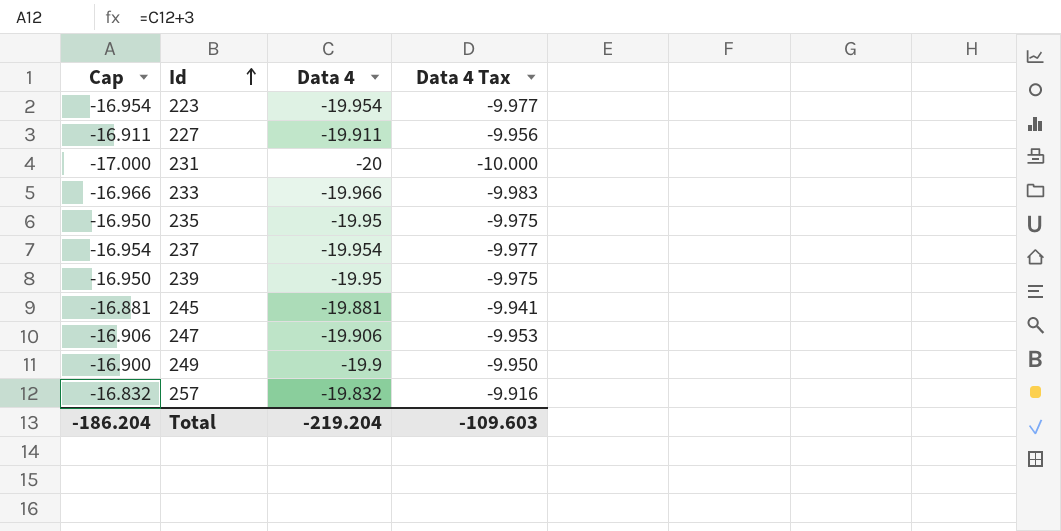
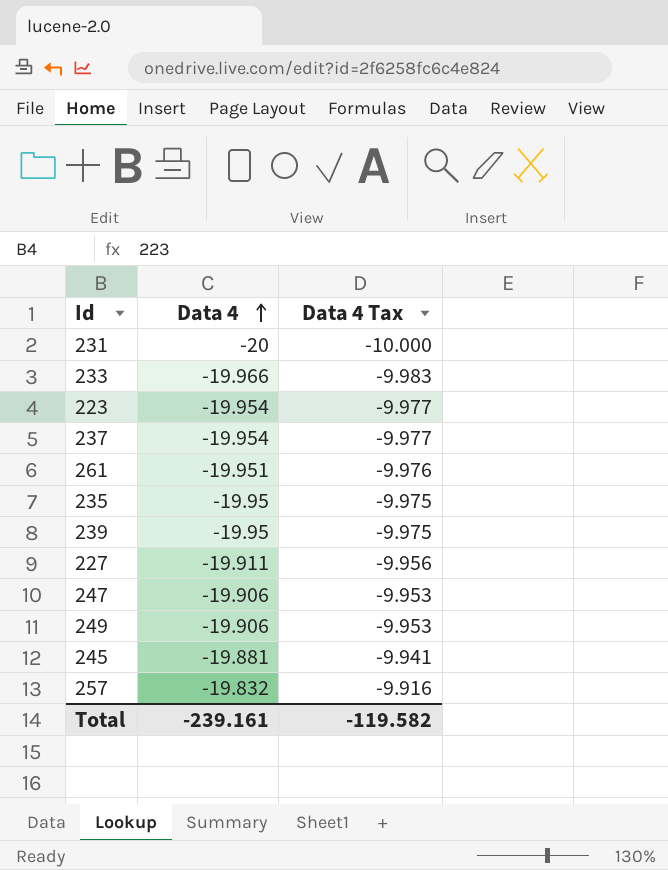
row order: Id ascending -> Data 4 ascending
column Cap | formula: [Data 4] + 3 -> none
row 261: none -> -19.951 | -9.976
249 | Data 4: -19.9 -> -19.906
249 | Data 4 Tax: -9.950 -> -9.953
Total | Data 4: -219.204 -> -239.161
Total | Data 4 Tax: -109.603 -> -119.582

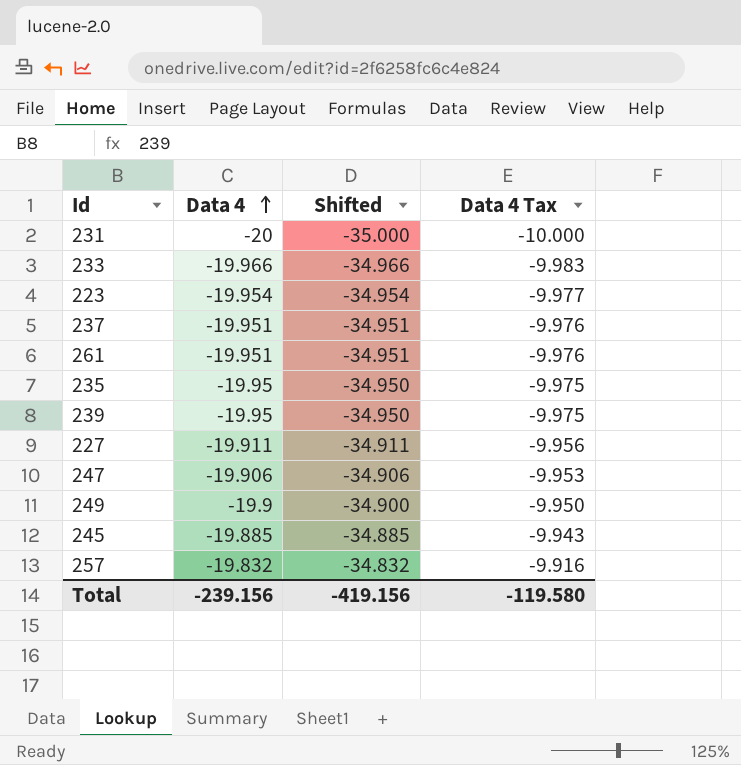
column Shifted | formula: none -> [Data 4] - 15
237 | Data 4: -19.954 -> -19.951
237 | Data 4 Tax: -9.977 -> -9.976
249 | Data 4: -19.906 -> -19.9
249 | Data 4 Tax: -9.953 -> -9.950
245 | Data 4: -19.881 -> -19.885
245 | Data 4 Tax: -9.941 -> -9.943
Total | Data 4: -239.161 -> -239.156
Total | Data 4 Tax: -119.582 -> -119.580

